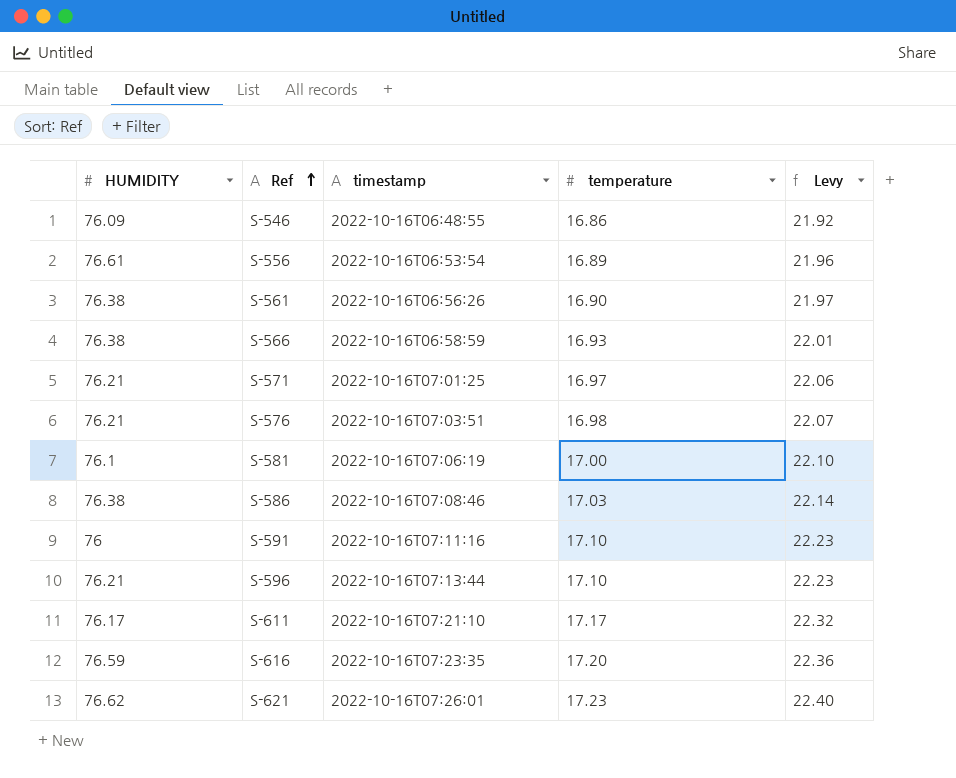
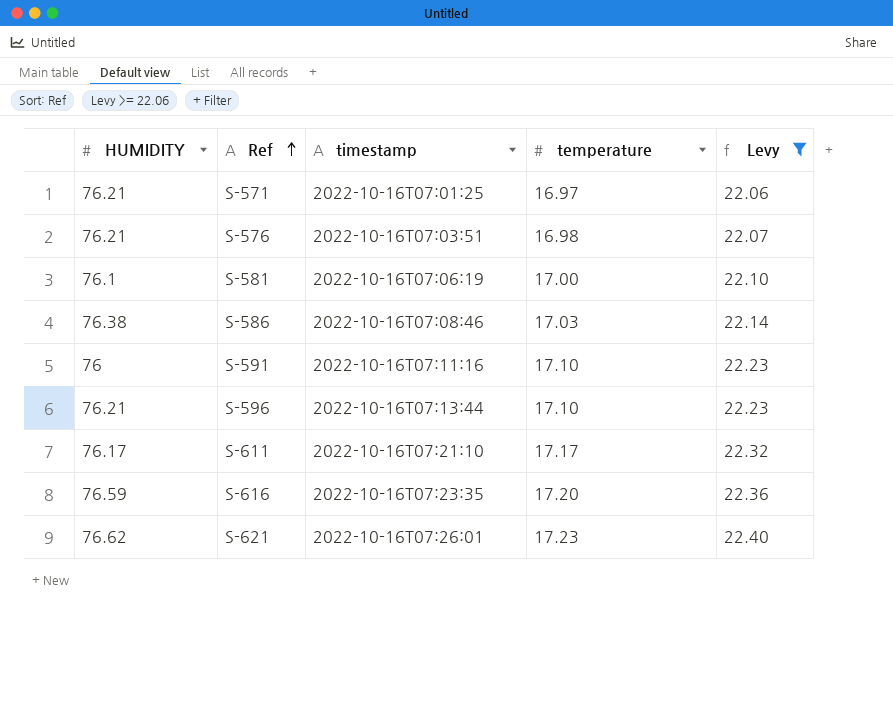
filter: none -> Levy >= 22.06

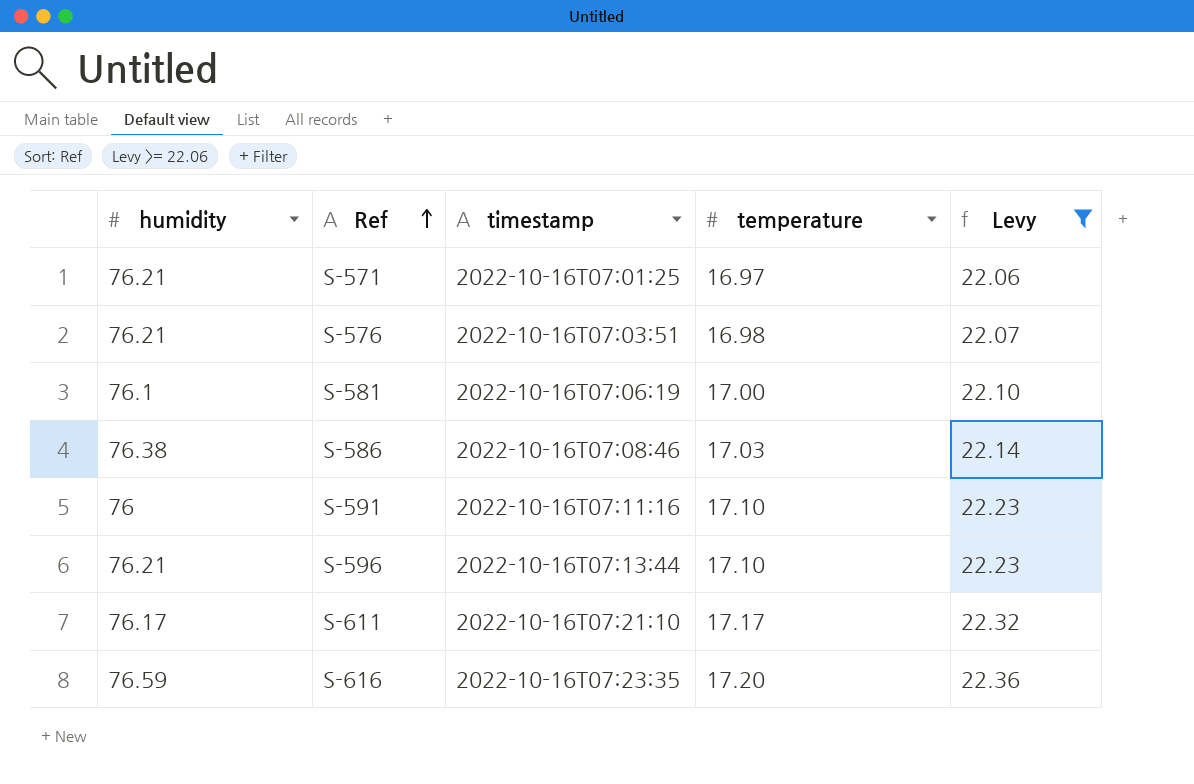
column name: HUMIDITY -> humidity
row S-621: 76.62 | 2022-10-16T07:26:01 | 17.23 | 22.40 -> none

